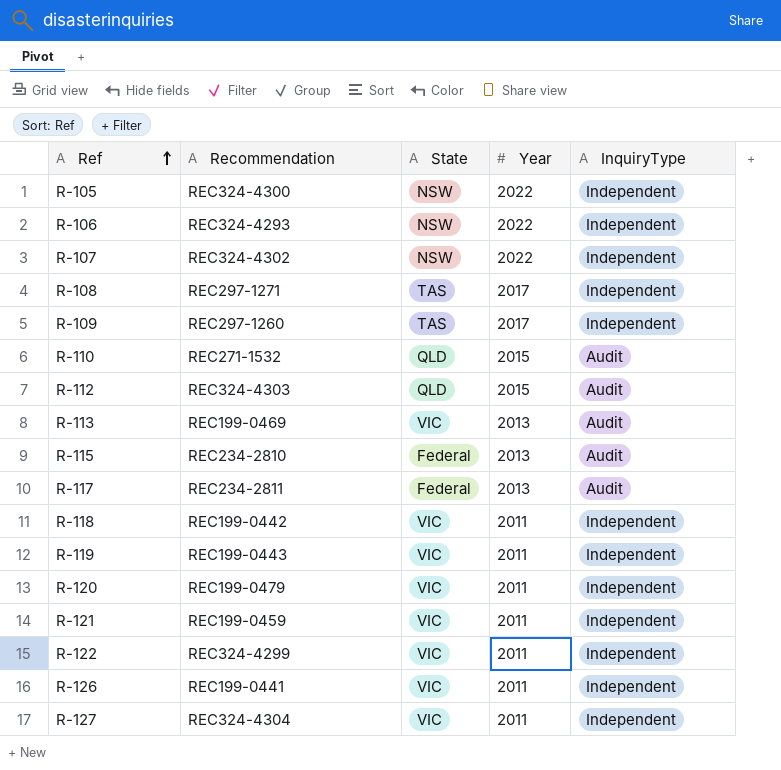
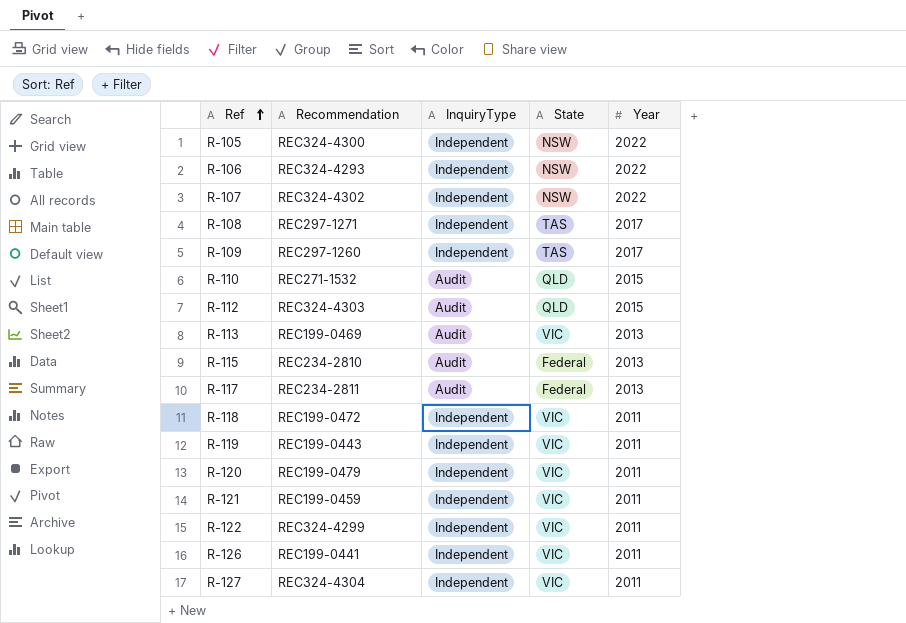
column InquiryType | position: 5 -> 3
R-118 | Recommendation: REC199-0442 -> REC199-0472

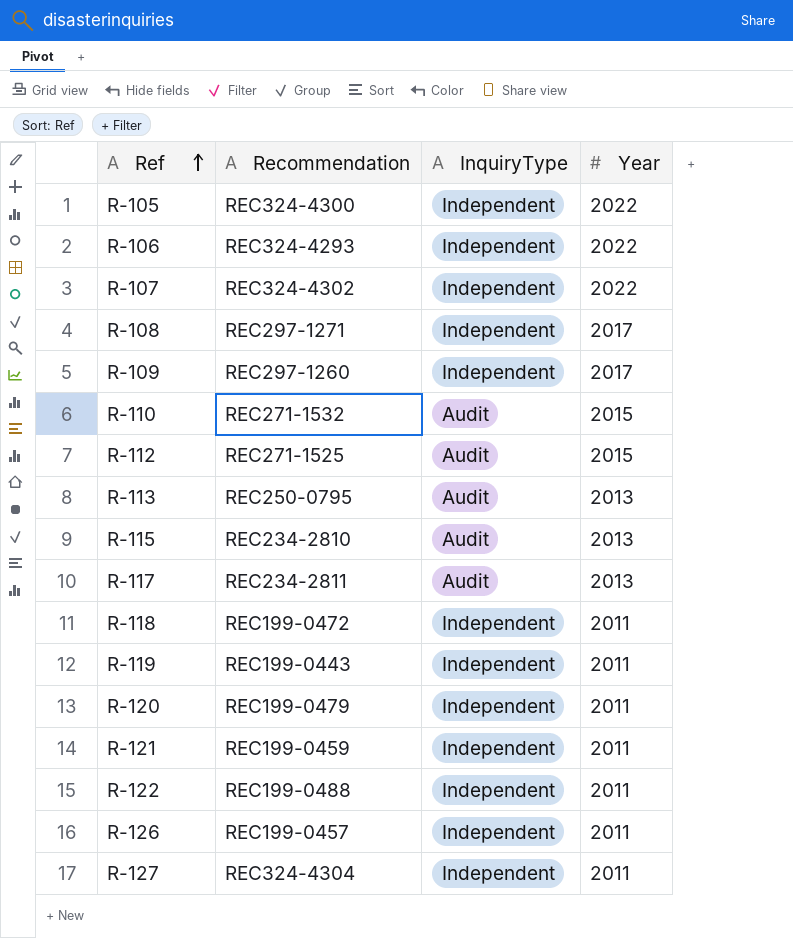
column State | position: 4 -> none
R-112 | Recommendation: REC324-4303 -> REC271-1525
R-113 | Recommendation: REC199-0469 -> REC250-0795
R-122 | Recommendation: REC324-4299 -> REC199-0488
R-126 | Recommendation: REC199-0441 -> REC199-0457

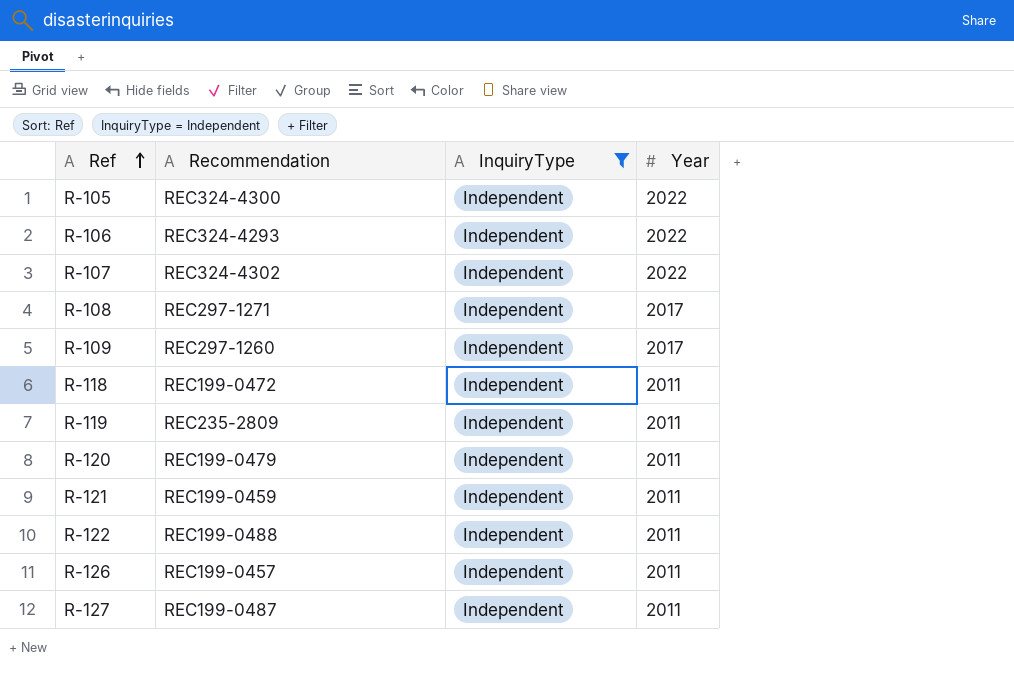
filter: none -> InquiryType = Independent
R-119 | Recommendation: REC199-0443 -> REC235-2809
R-127 | Recommendation: REC324-4304 -> REC199-0487

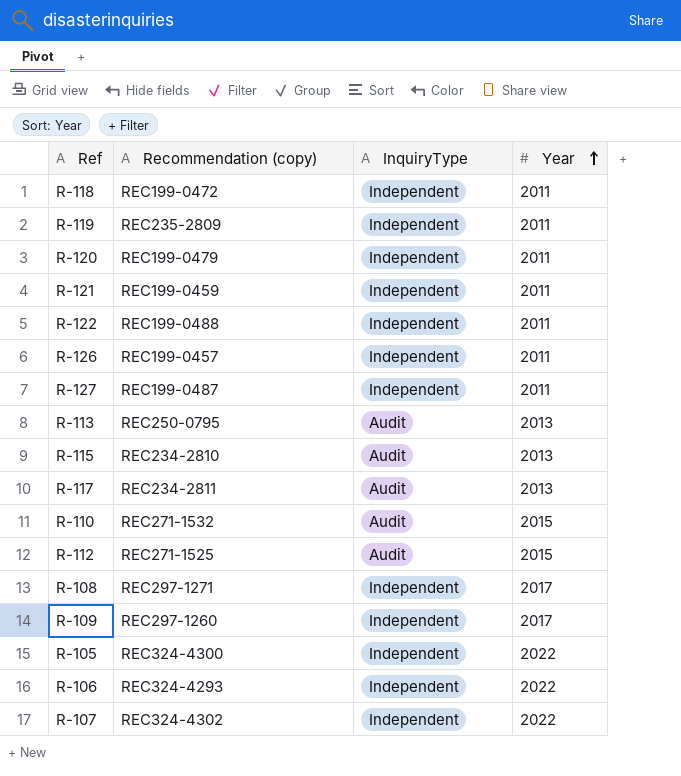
filter: InquiryType = Independent -> none
row order: Ref ascending -> Year ascending
column name: Recommendation -> Recommendation (copy)

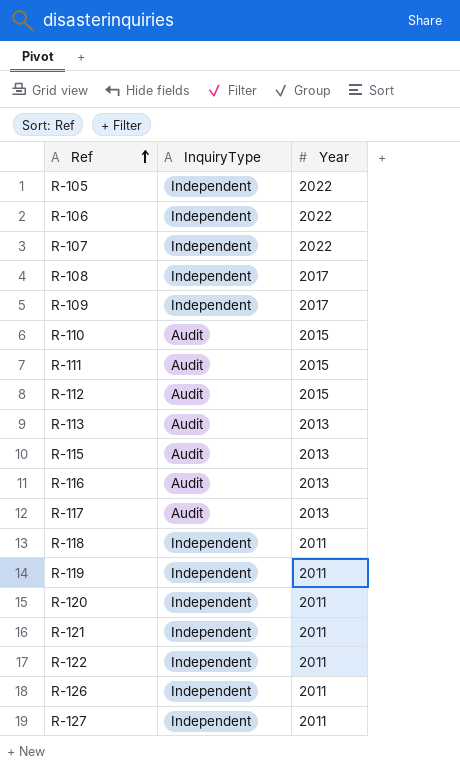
row order: Year ascending -> Ref ascending
column Recommendation (copy) | position: 2 -> none
row R-111: none -> Audit | 2015
row R-116: none -> Audit | 2013

